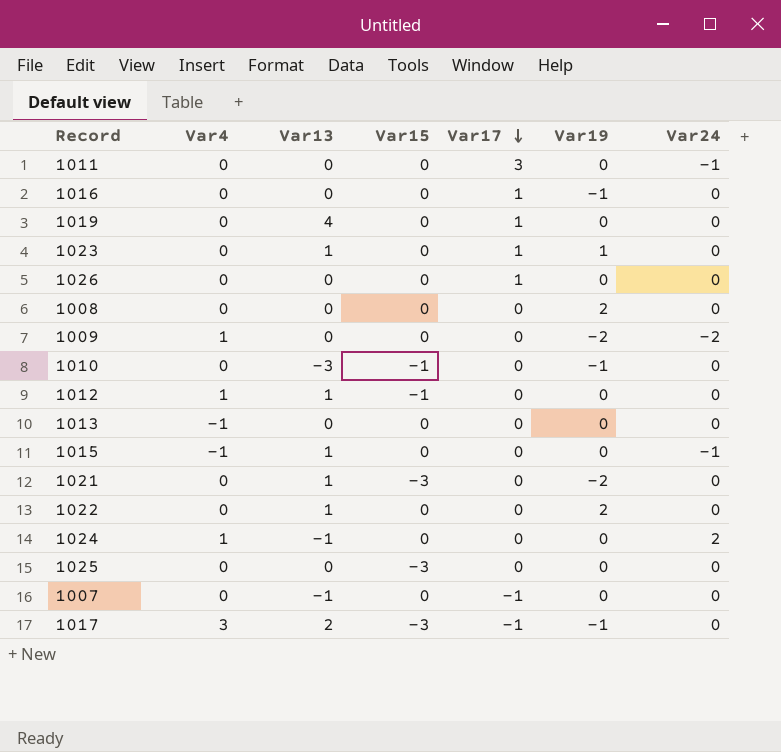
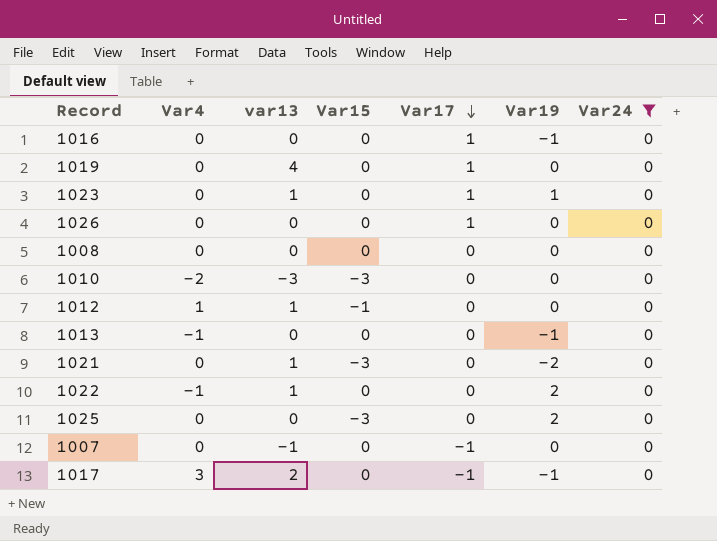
filter: none -> Var24 = 0
column name: Var13 -> var13
1008 | Var19: 2 -> 0
1010 | Var4: 0 -> -2
1010 | Var15: -1 -> -3
1010 | Var19: -1 -> 0
1013 | Var19: 0 -> -1
1022 | Var4: 0 -> -1
1025 | Var19: 0 -> 2
1017 | Var15: -3 -> 0

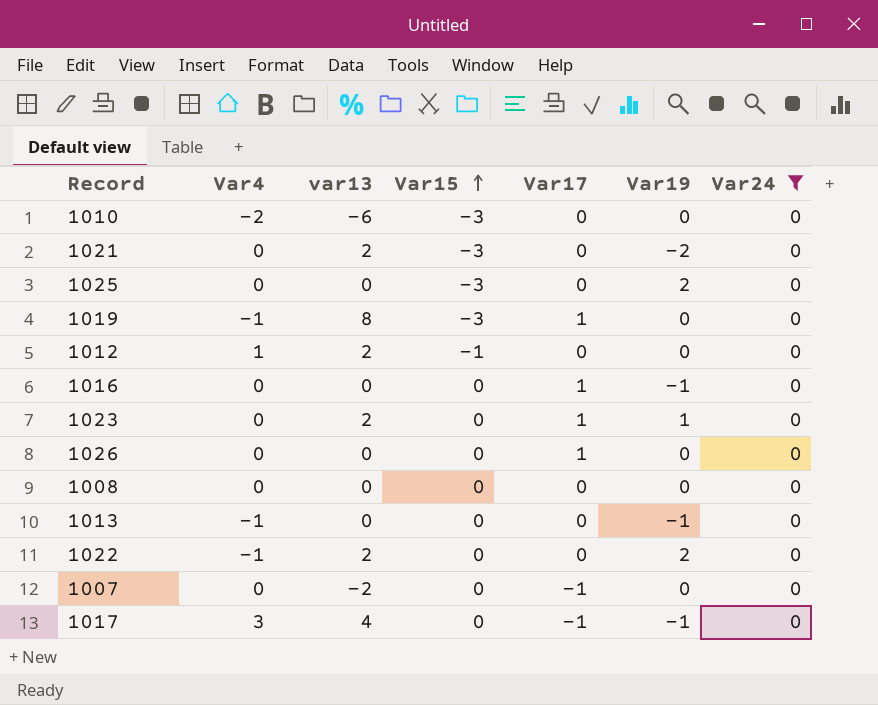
row order: Var17 descending -> Var15 ascending
1010 | var13: -3 -> -6
1021 | var13: 1 -> 2
1019 | Var4: 0 -> -1
1019 | var13: 4 -> 8
1019 | Var15: 0 -> -3
1012 | var13: 1 -> 2
1023 | var13: 1 -> 2
1022 | var13: 1 -> 2
1007 | var13: -1 -> -2
1017 | var13: 2 -> 4

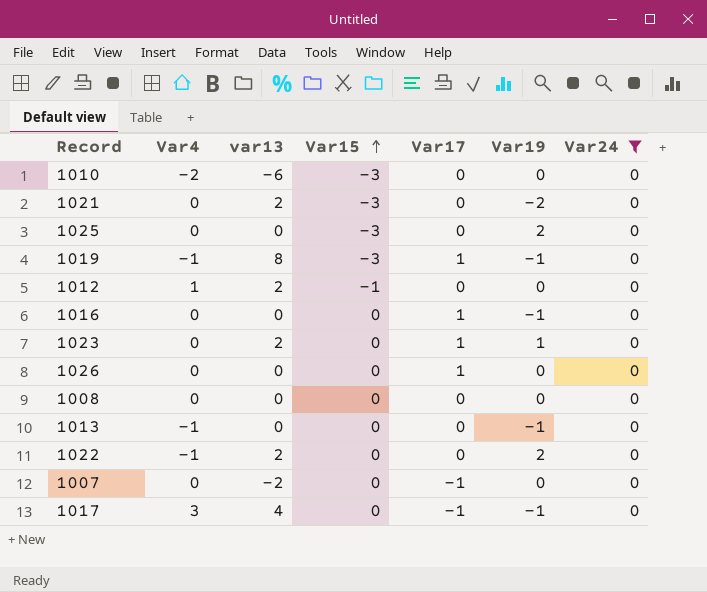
1019 | Var19: 0 -> -1

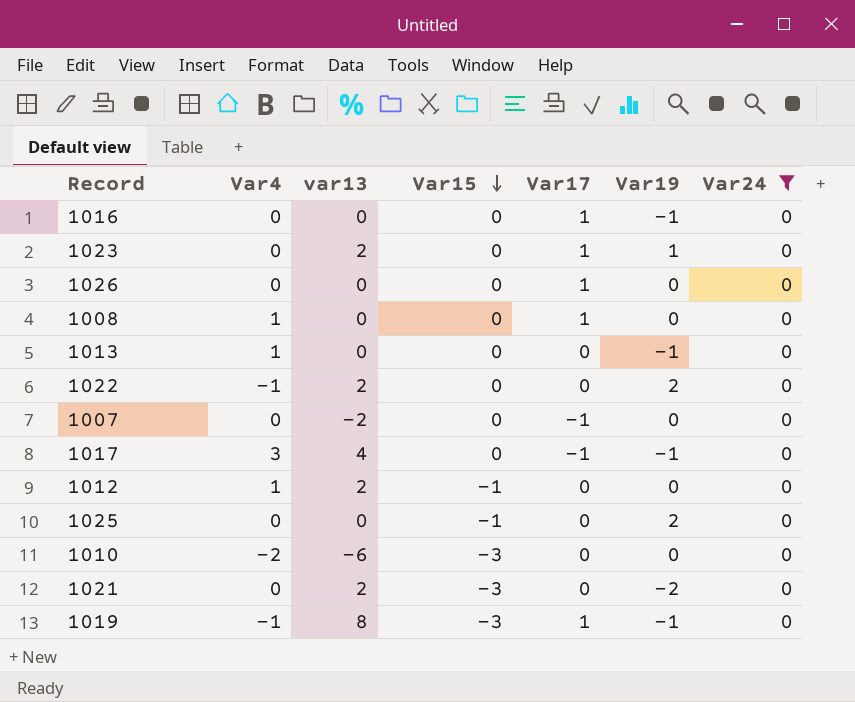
row order: Var15 ascending -> Var15 descending
1008 | Var4: 0 -> 1
1008 | Var17: 0 -> 1
1013 | Var4: -1 -> 1
1025 | Var15: -3 -> -1

